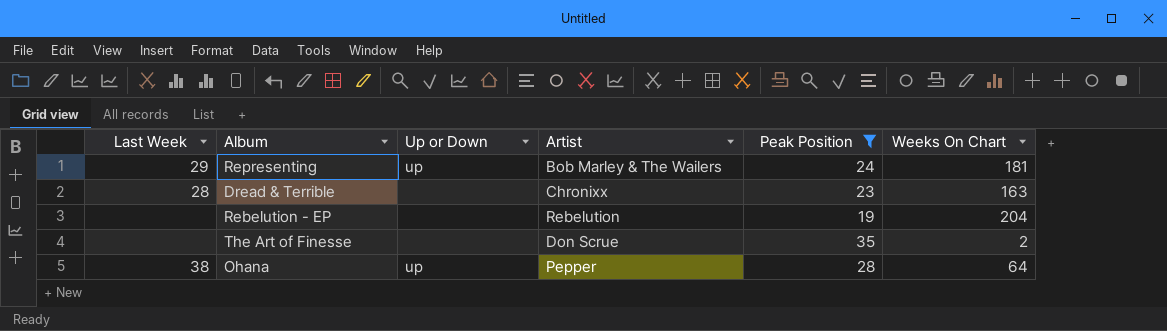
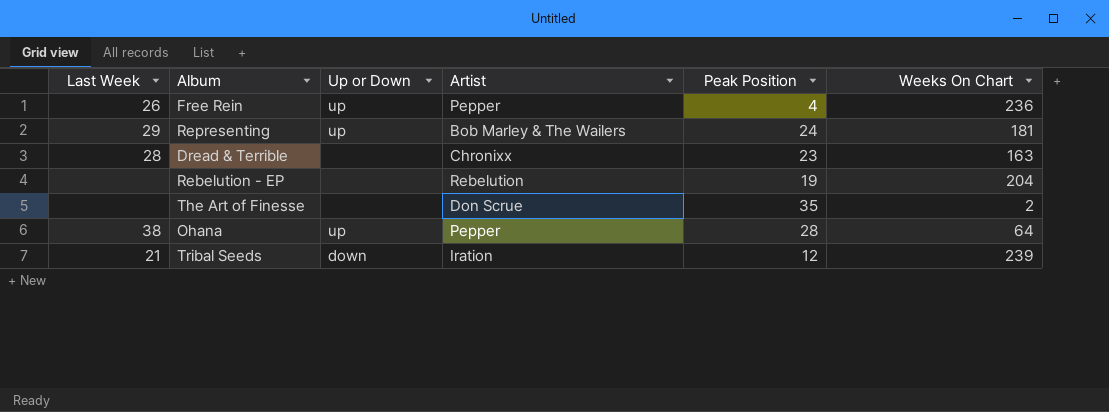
filter: Peak Position >= 19 -> none

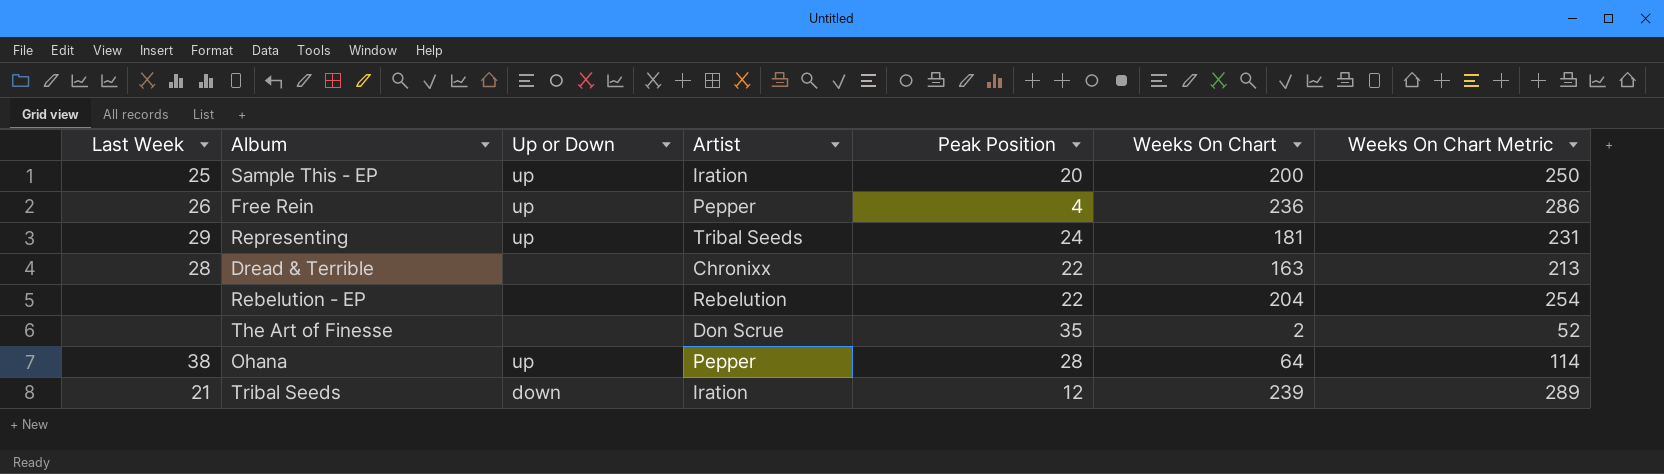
column Weeks On Chart Metric | formula: none -> [Weeks On Chart] + 50
row Sample This - EP: none -> 25 | up | Iration | 20 | 200 | 250
Representing | Artist: Bob Marley & The Wailers -> Tribal Seeds
Dread & Terrible | Peak Position: 23 -> 22
Rebelution - EP | Peak Position: 19 -> 22

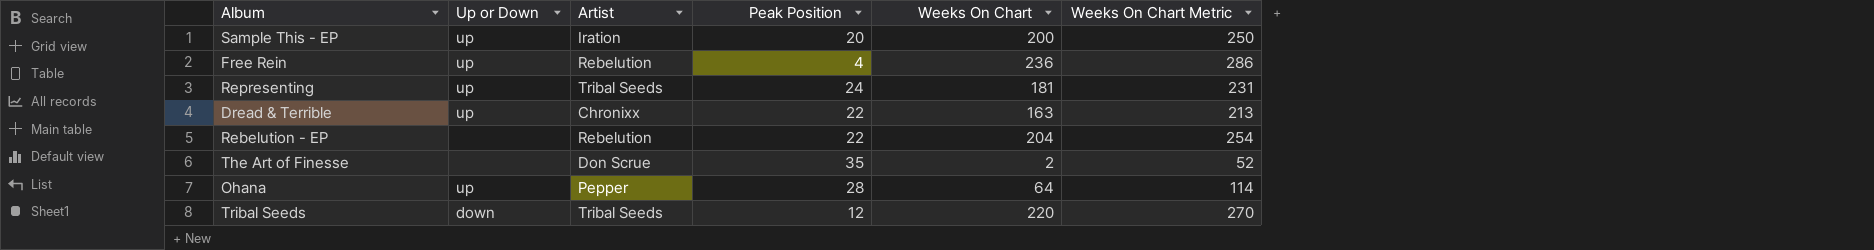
column Last Week | position: 1 -> none
Free Rein | Artist: Pepper -> Rebelution
Dread & Terrible | Up or Down: none -> up
Tribal Seeds | Artist: Iration -> Tribal Seeds
Tribal Seeds | Weeks On Chart: 239 -> 220
Tribal Seeds | Weeks On Chart Metric: 289 -> 270

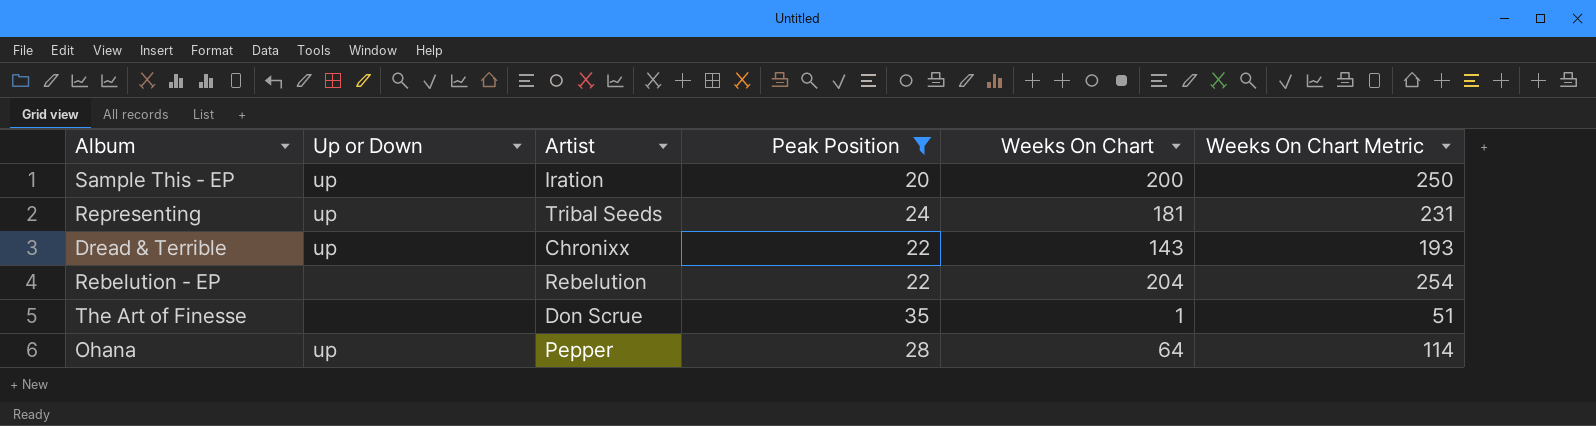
filter: none -> Peak Position >= 20
Dread & Terrible | Weeks On Chart: 163 -> 143
Dread & Terrible | Weeks On Chart Metric: 213 -> 193
The Art of Finesse | Weeks On Chart: 2 -> 1
The Art of Finesse | Weeks On Chart Metric: 52 -> 51

